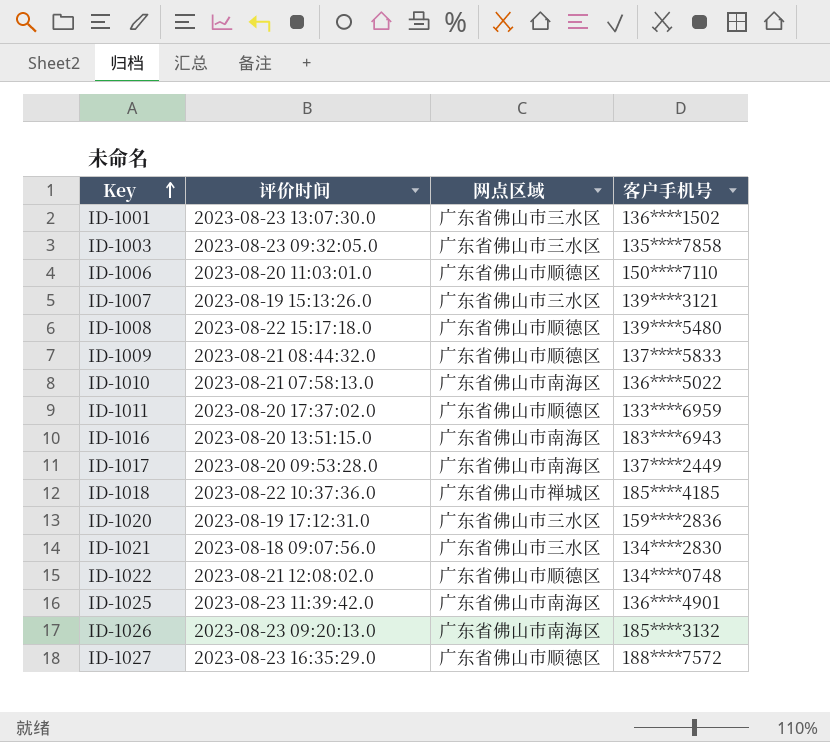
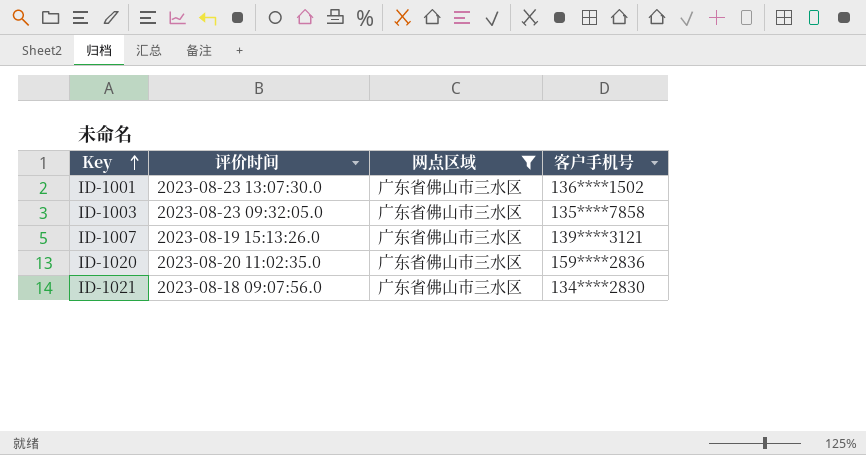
filter: none -> 网点区域 = 广东省佛山市三水区
ID-1020 | 评价时间: 2023-08-19 17:12:31.0 -> 2023-08-20 11:02:35.0

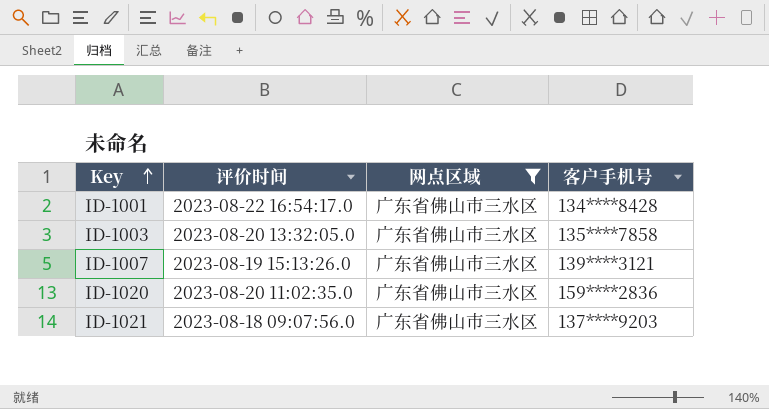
ID-1001 | 评价时间: 2023-08-23 13:07:30.0 -> 2023-08-22 16:54:17.0
ID-1001 | 客户手机号: 136****1502 -> 134****8428
ID-1003 | 评价时间: 2023-08-23 09:32:05.0 -> 2023-08-20 13:32:05.0
ID-1021 | 客户手机号: 134****2830 -> 137****9203

